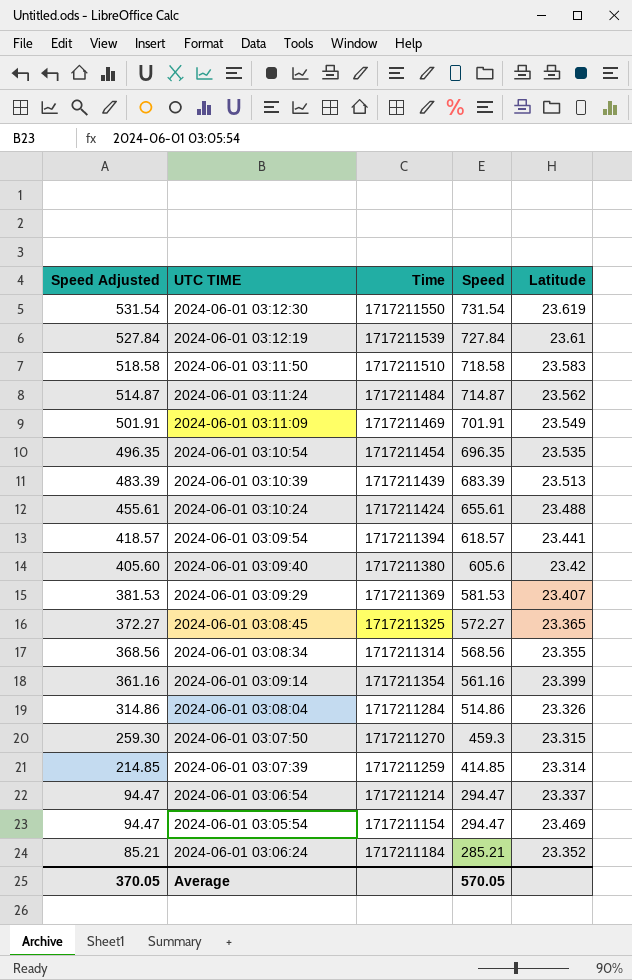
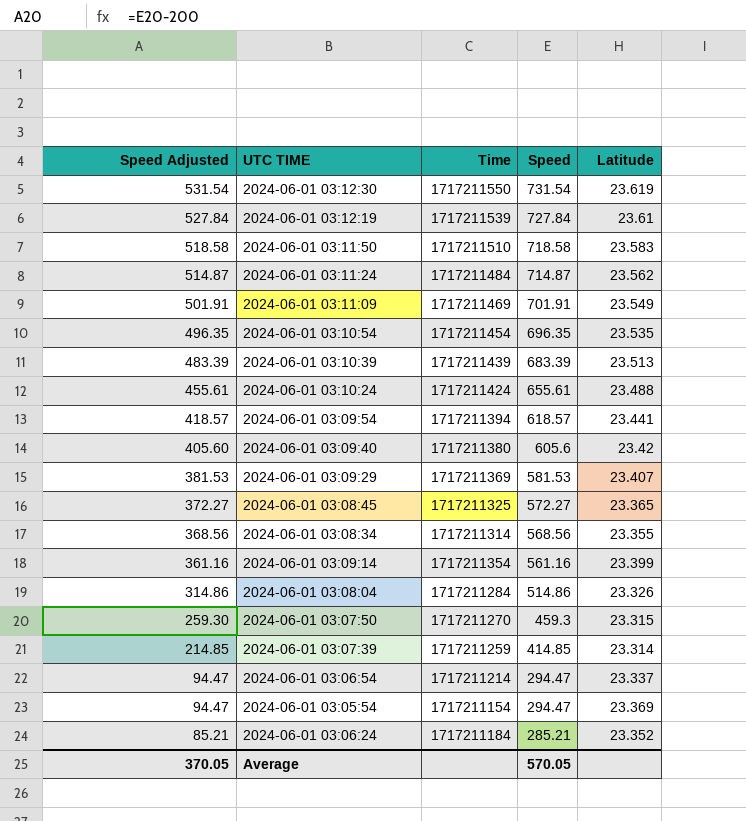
2024-06-01 03:05:54 | Latitude: 23.469 -> 23.369

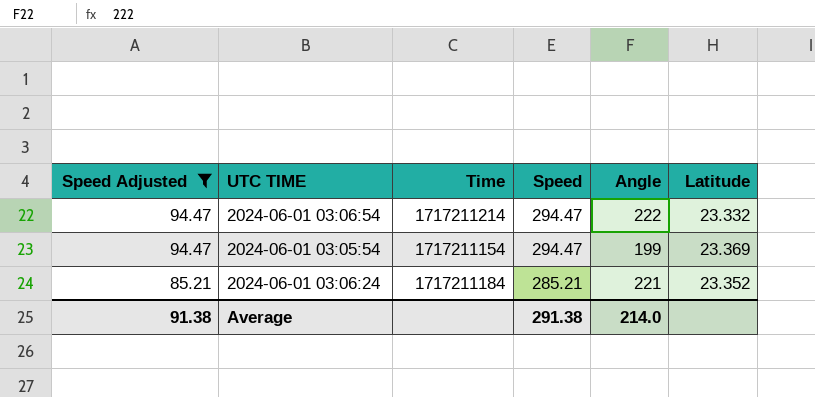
filter: none -> Speed Adjusted <= 94.47
column Angle | position: none -> 5
2024-06-01 03:06:54 | Latitude: 23.337 -> 23.332
Average | Speed Adjusted: 370.05 -> 91.38
Average | Speed: 570.05 -> 291.38

